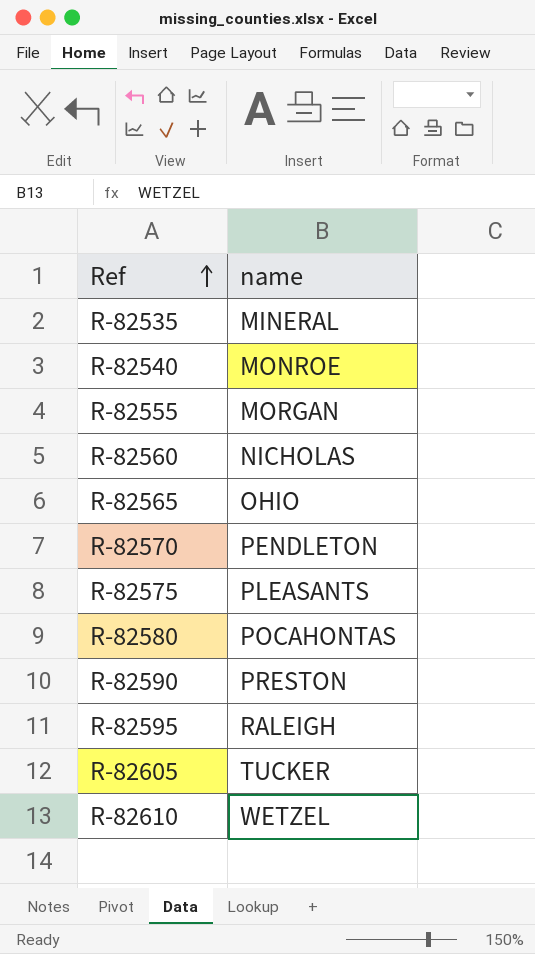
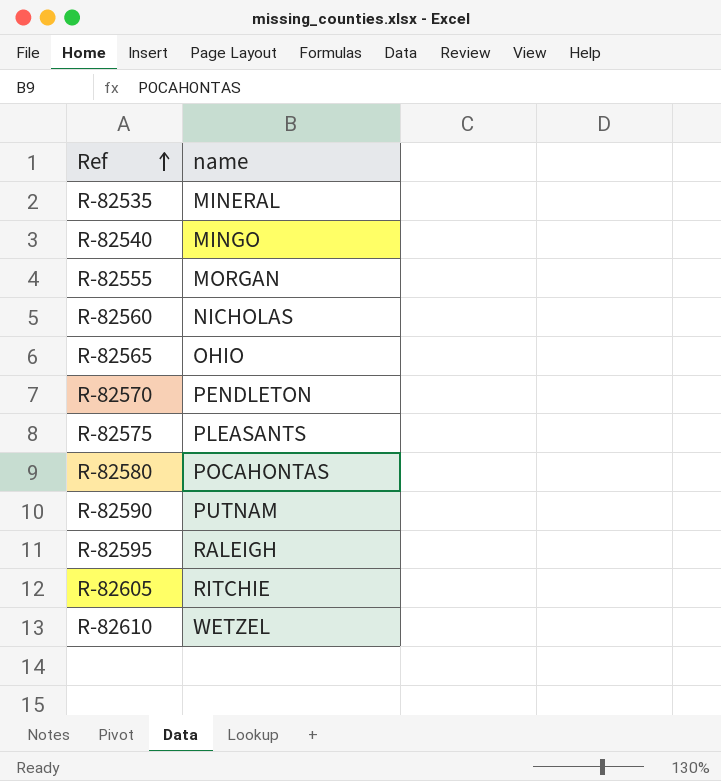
R-82540 | name: MONROE -> MINGO
R-82590 | name: PRESTON -> PUTNAM
R-82605 | name: TUCKER -> RITCHIE

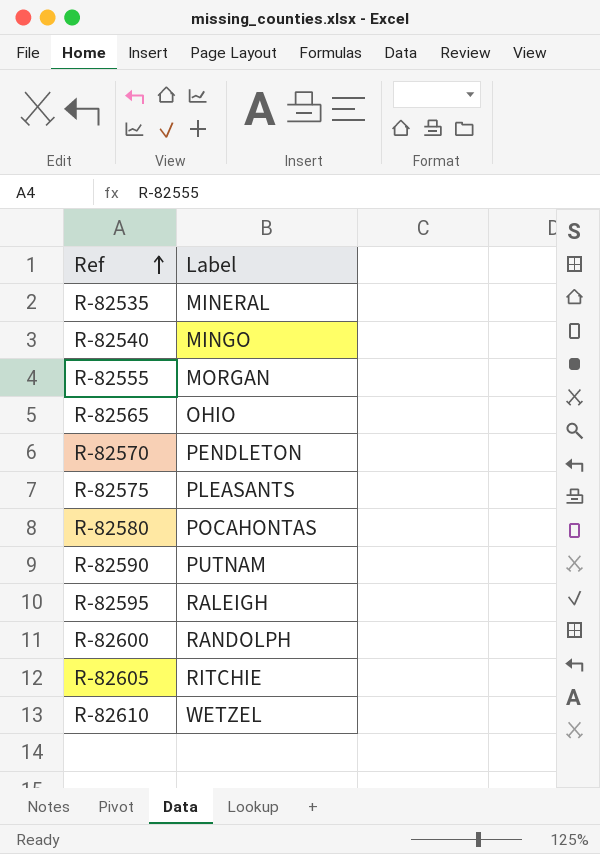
column name: name -> Label
row R-82560: NICHOLAS -> none
row R-82600: none -> RANDOLPH

